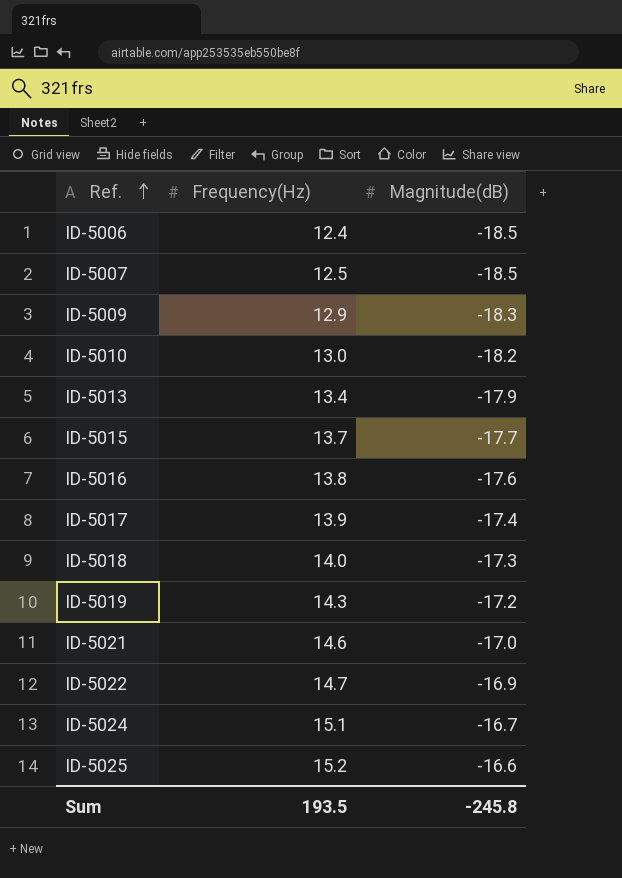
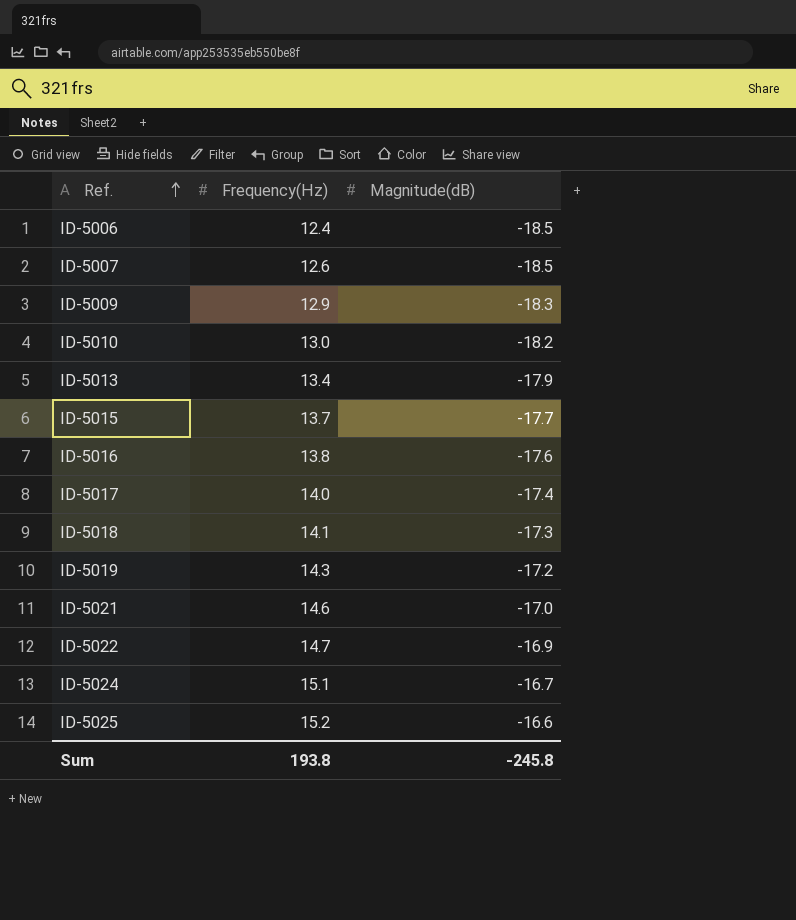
ID-5007 | Frequency(Hz): 12.5 -> 12.6
ID-5017 | Frequency(Hz): 13.9 -> 14.0
ID-5018 | Frequency(Hz): 14.0 -> 14.1
Sum | Frequency(Hz): 193.5 -> 193.8

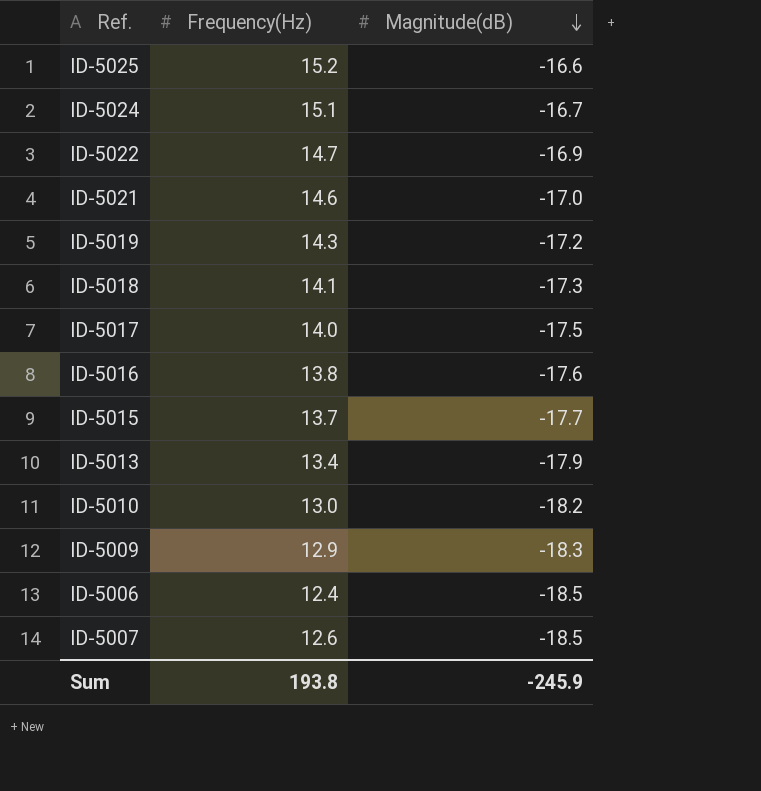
row order: Ref. ascending -> Magnitude(dB) descending
ID-5017 | Magnitude(dB): -17.4 -> -17.5
Sum | Magnitude(dB): -245.8 -> -245.9

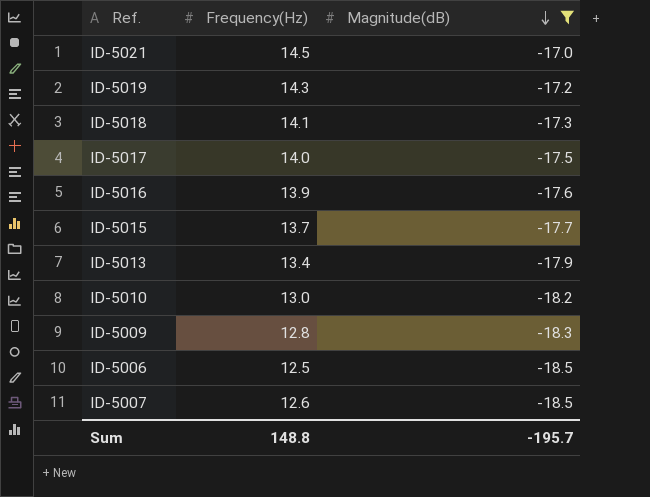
filter: none -> Magnitude(dB) <= -17.0
ID-5021 | Frequency(Hz): 14.6 -> 14.5
ID-5016 | Frequency(Hz): 13.8 -> 13.9
ID-5009 | Frequency(Hz): 12.9 -> 12.8
ID-5006 | Frequency(Hz): 12.4 -> 12.5
Sum | Frequency(Hz): 193.8 -> 148.8
Sum | Magnitude(dB): -245.9 -> -195.7

